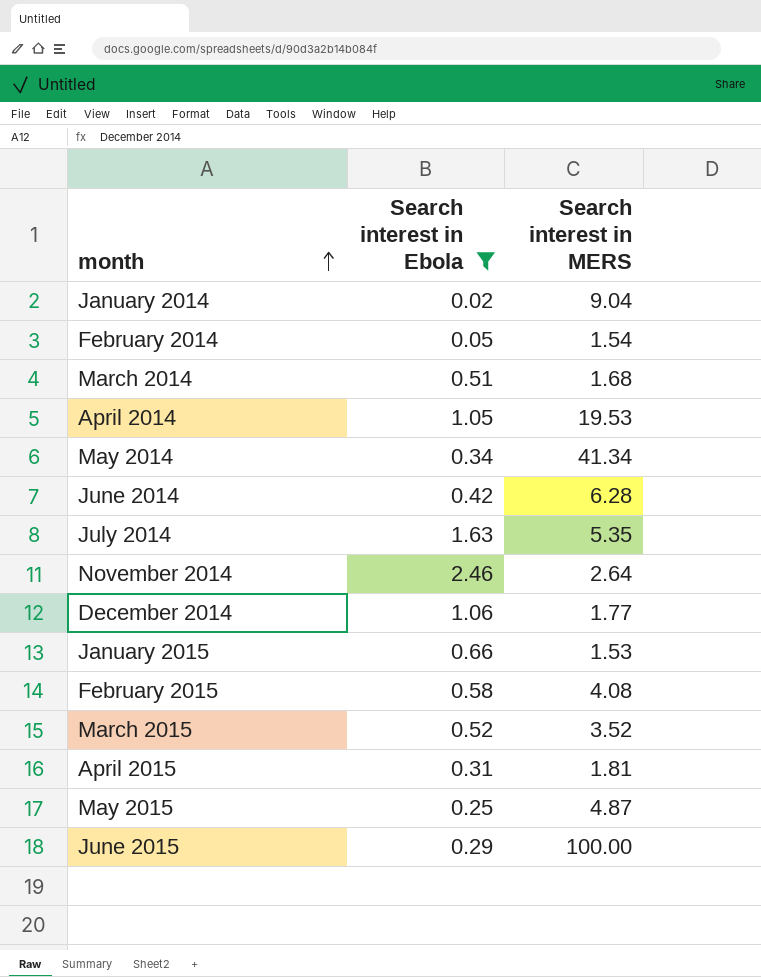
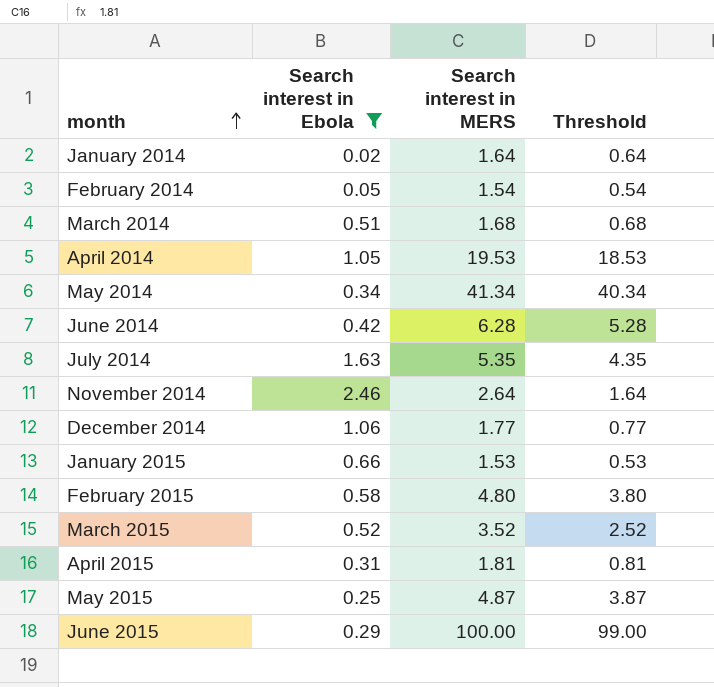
column Threshold | formula: none -> [Search interest in MERS] - 1
January 2014 | Search interest in MERS: 9.04 -> 1.64
February 2015 | Search interest in MERS: 4.08 -> 4.80

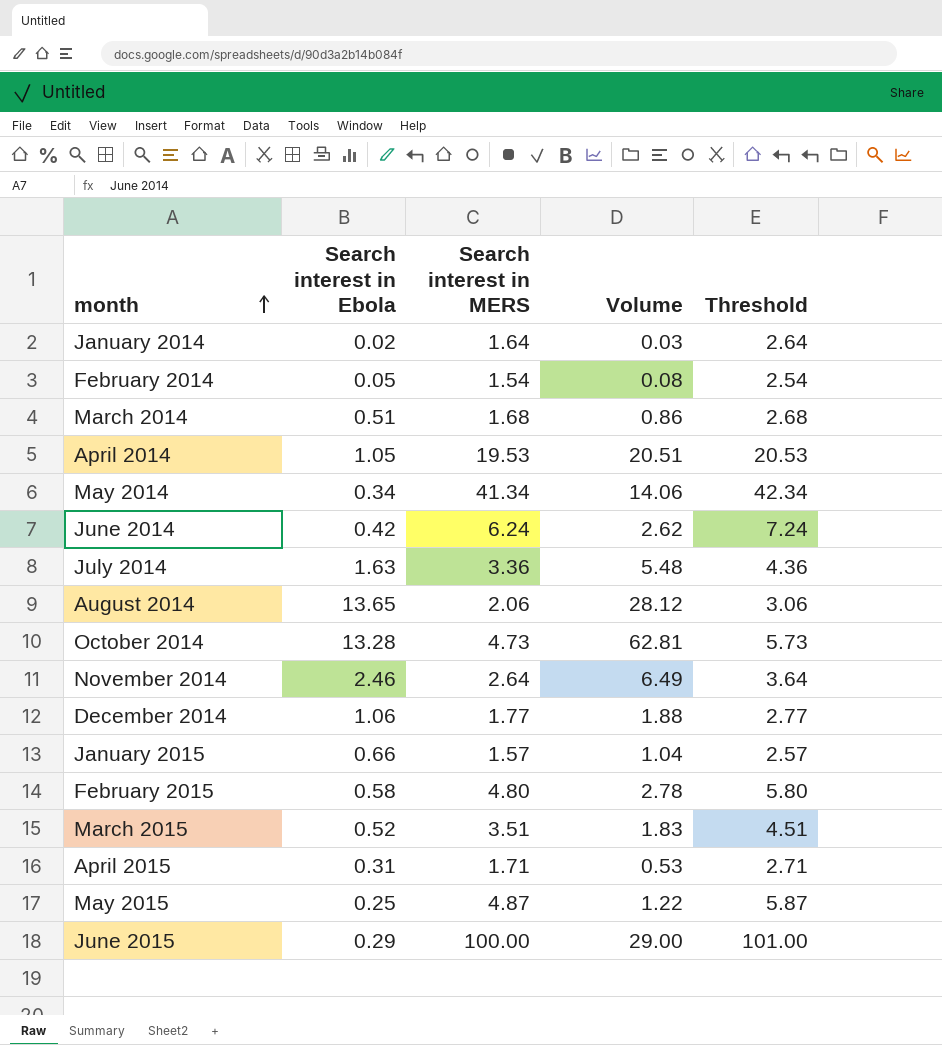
filter: Search interest in Ebola <= 2.46 -> none
column Volume | formula: none -> [Search interest in Ebola] * [Search interest in MERS]
column Threshold | formula: [Search interest in MERS] - 1 -> [Search interest in MERS] + 1
June 2014 | Search interest in MERS: 6.28 -> 6.24
July 2014 | Search interest in MERS: 5.35 -> 3.36
January 2015 | Search interest in MERS: 1.53 -> 1.57
March 2015 | Search interest in MERS: 3.52 -> 3.51
April 2015 | Search interest in MERS: 1.81 -> 1.71

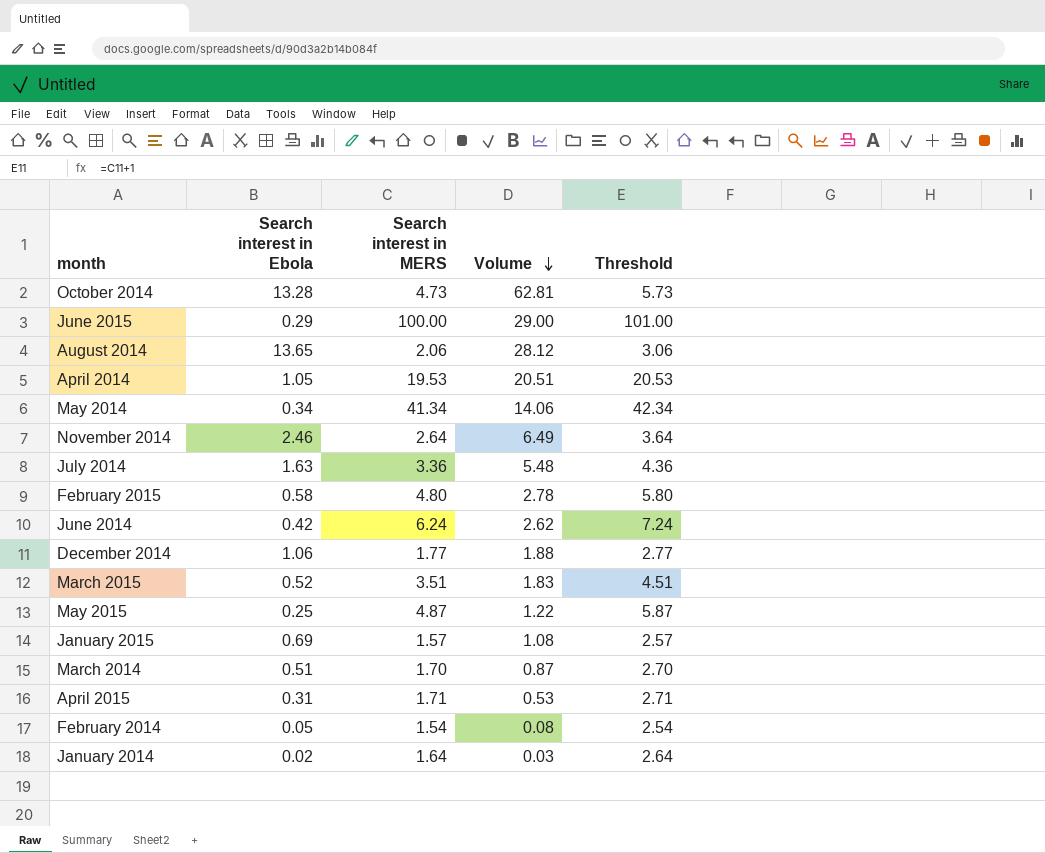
row order: month ascending -> Volume descending
January 2015 | Search interest in Ebola: 0.66 -> 0.69
January 2015 | Volume: 1.04 -> 1.08
March 2014 | Search interest in MERS: 1.68 -> 1.70
March 2014 | Volume: 0.86 -> 0.87
March 2014 | Threshold: 2.68 -> 2.70

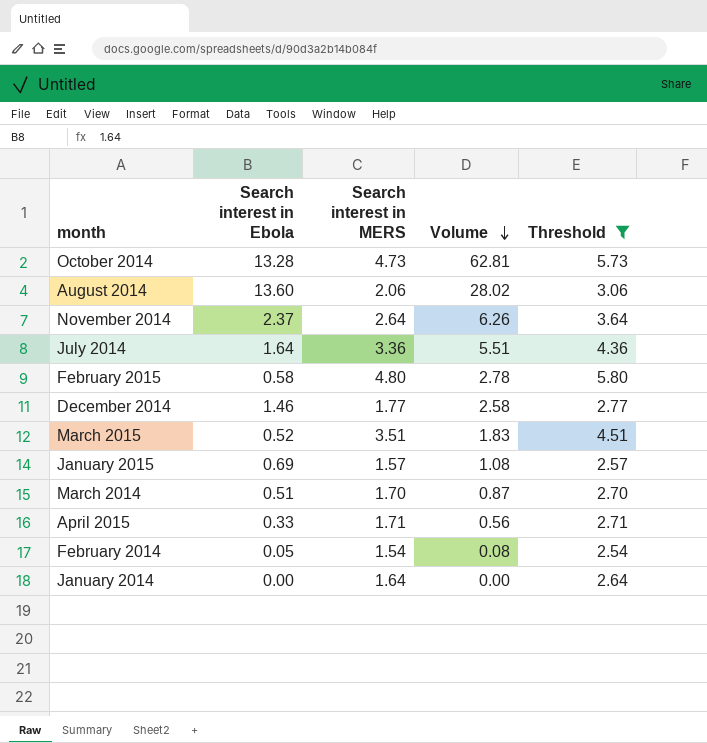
filter: none -> Threshold <= 5.80
August 2014 | Search interest in Ebola: 13.65 -> 13.60
August 2014 | Volume: 28.12 -> 28.02
November 2014 | Search interest in Ebola: 2.46 -> 2.37
November 2014 | Volume: 6.49 -> 6.26
July 2014 | Search interest in Ebola: 1.63 -> 1.64
July 2014 | Volume: 5.48 -> 5.51
December 2014 | Search interest in Ebola: 1.06 -> 1.46
December 2014 | Volume: 1.88 -> 2.58
April 2015 | Search interest in Ebola: 0.31 -> 0.33
April 2015 | Volume: 0.53 -> 0.56
January 2014 | Search interest in Ebola: 0.02 -> 0.00
January 2014 | Volume: 0.03 -> 0.00

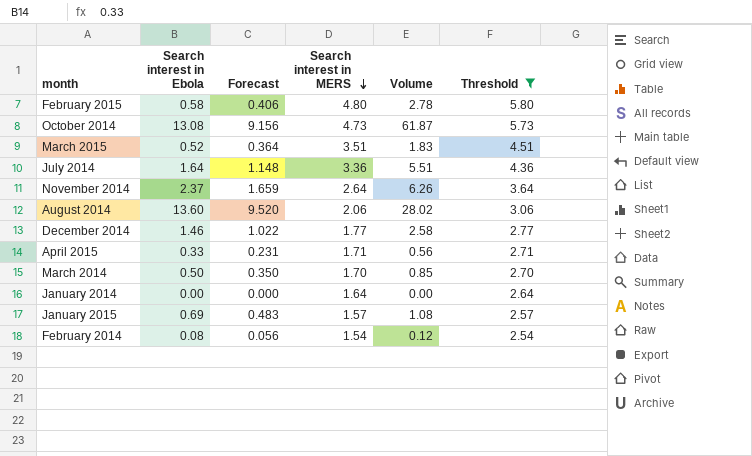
row order: Volume descending -> Search interest in MERS descending
column Forecast | formula: none -> [Search interest in Ebola] * 0.7
October 2014 | Search interest in Ebola: 13.28 -> 13.08
October 2014 | Volume: 62.81 -> 61.87
March 2014 | Search interest in Ebola: 0.51 -> 0.50
March 2014 | Volume: 0.87 -> 0.85
February 2014 | Search interest in Ebola: 0.05 -> 0.08
February 2014 | Volume: 0.08 -> 0.12

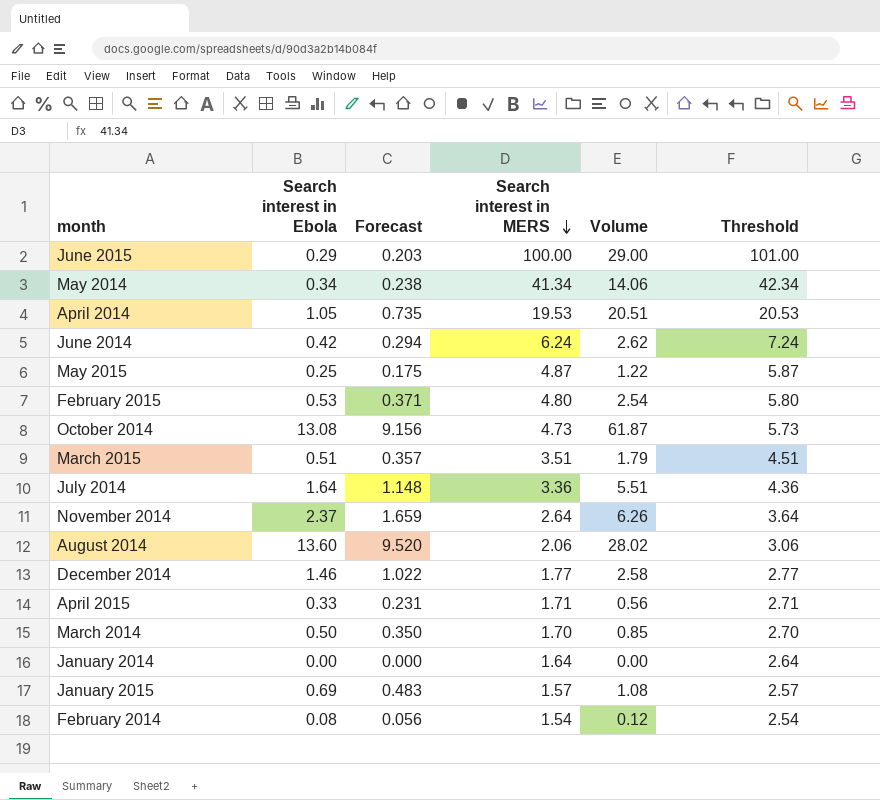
filter: Threshold <= 5.80 -> none
February 2015 | Search interest in Ebola: 0.58 -> 0.53
February 2015 | Forecast: 0.406 -> 0.371
February 2015 | Volume: 2.78 -> 2.54
March 2015 | Search interest in Ebola: 0.52 -> 0.51
March 2015 | Forecast: 0.364 -> 0.357
March 2015 | Volume: 1.83 -> 1.79

